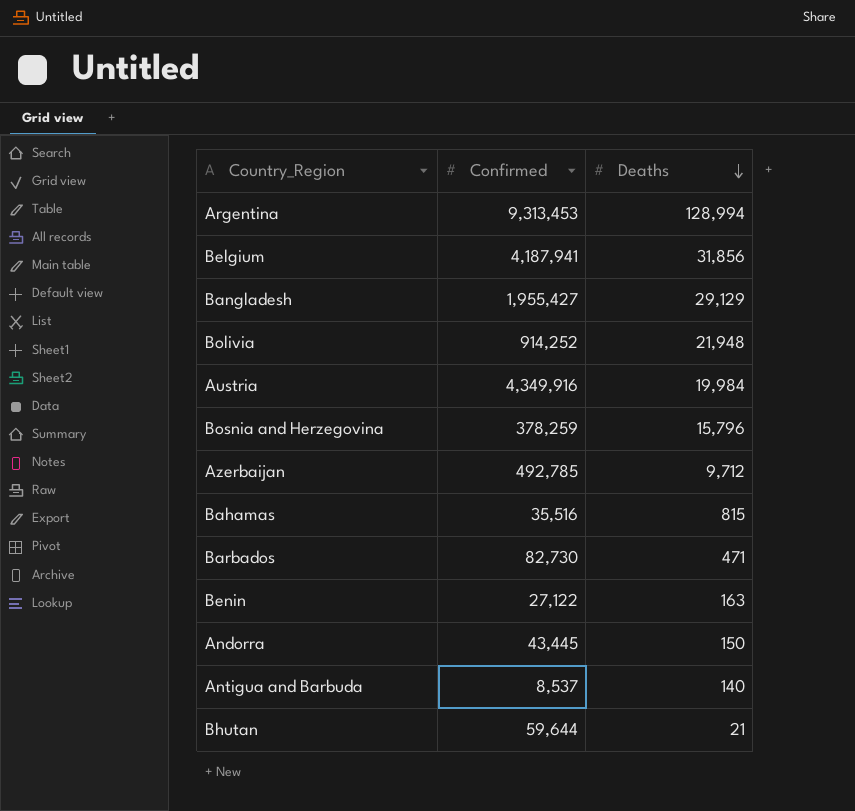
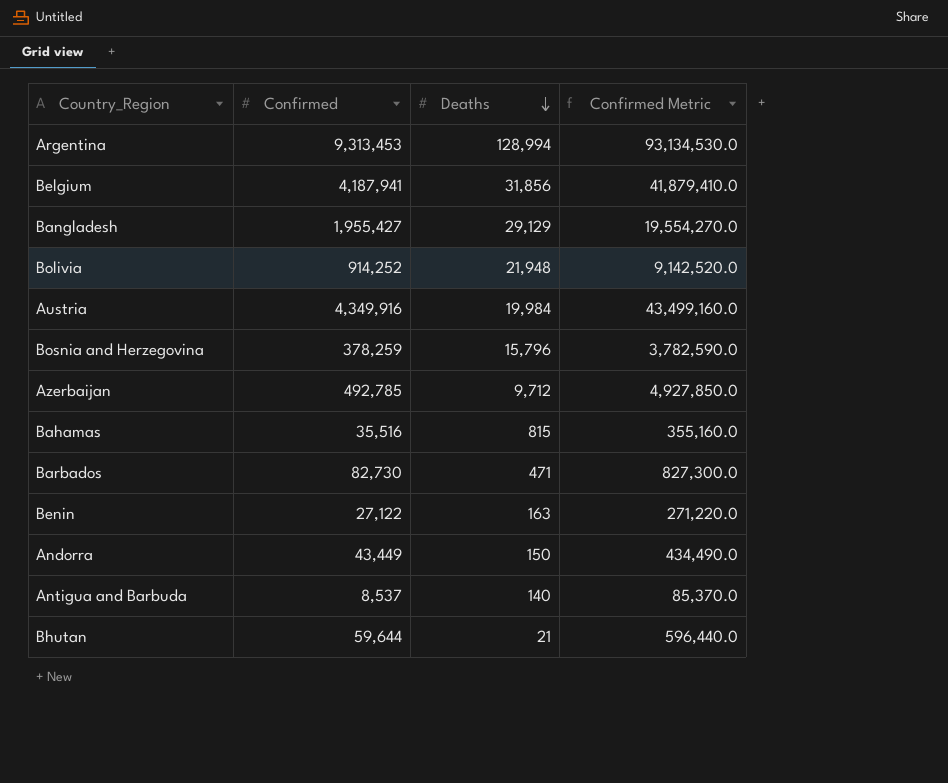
column Confirmed Metric | formula: none -> [Confirmed] * 10
Andorra | Confirmed: 43,445 -> 43,449

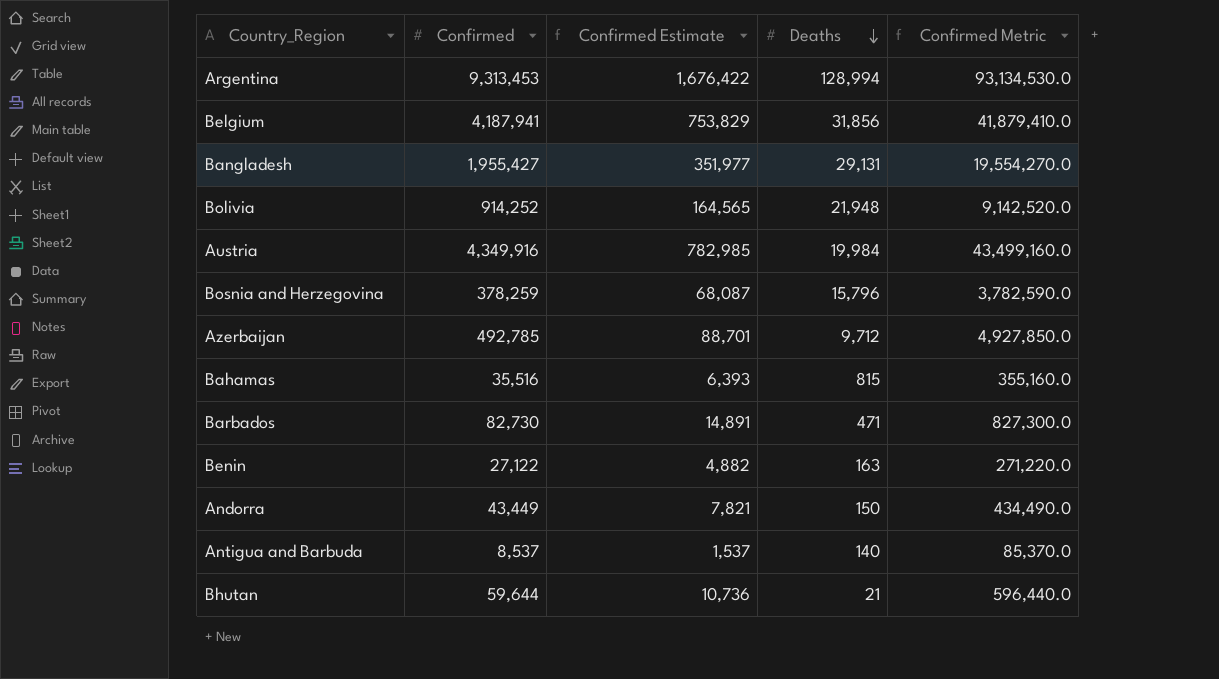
column Confirmed Estimate | formula: none -> [Confirmed] * 0.18
Bangladesh | Deaths: 29,129 -> 29,131

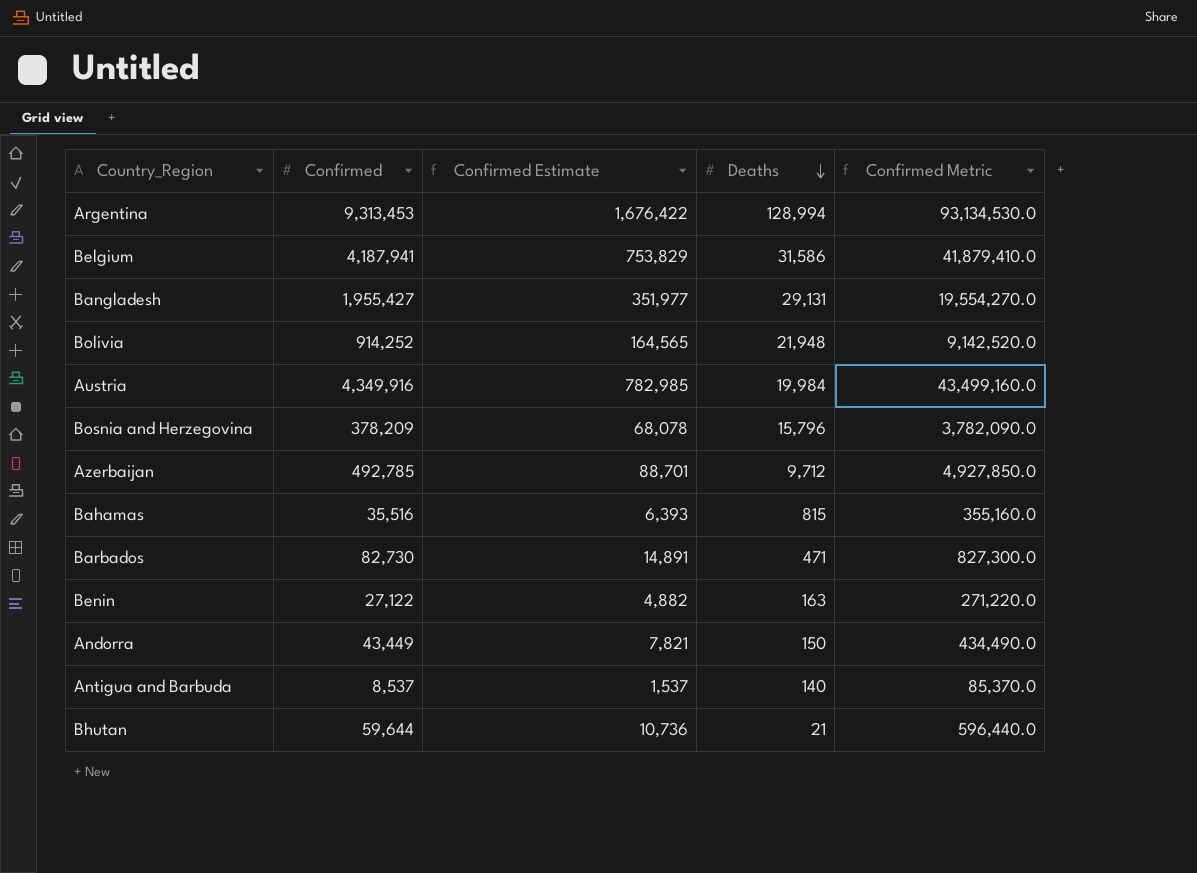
Belgium | Deaths: 31,856 -> 31,586
Bosnia and Herzegovina | Confirmed: 378,259 -> 378,209
Bosnia and Herzegovina | Confirmed Estimate: 68,087 -> 68,078
Bosnia and Herzegovina | Confirmed Metric: 3,782,590.0 -> 3,782,090.0

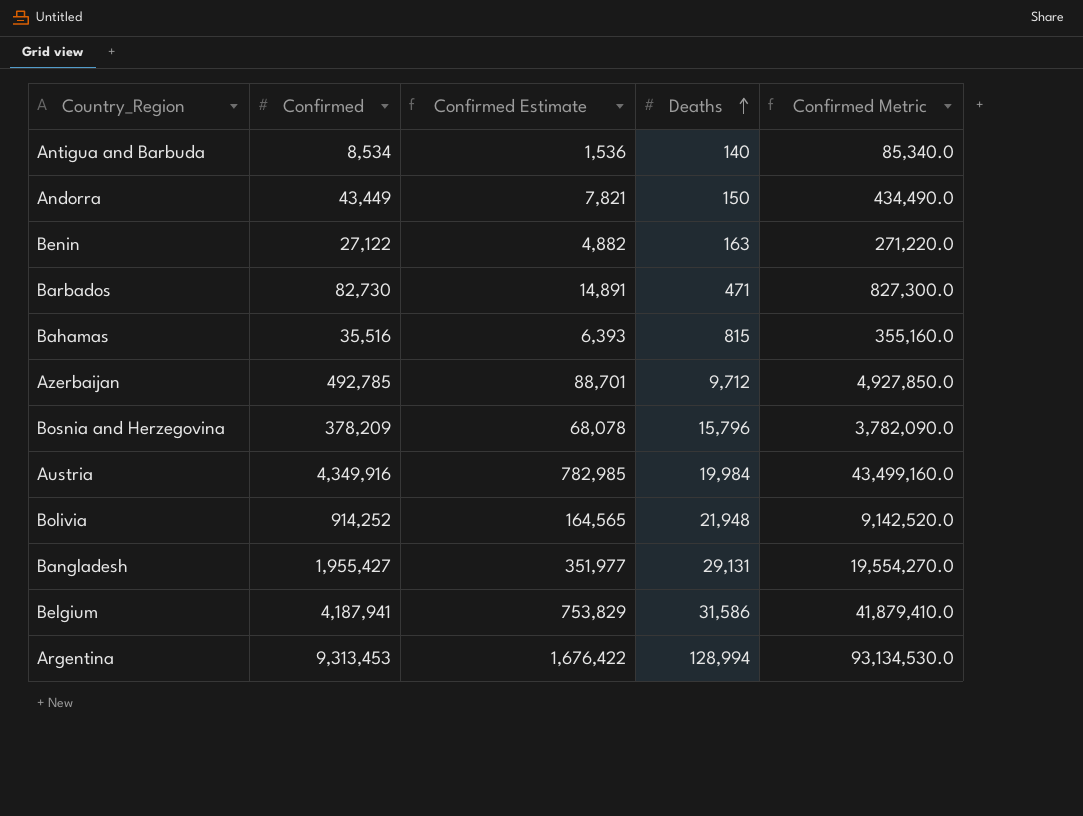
row order: Deaths descending -> Deaths ascending
row Bhutan: 59,644 | 10,736 | 21 | 596,440.0 -> none
Antigua and Barbuda | Confirmed: 8,537 -> 8,534
Antigua and Barbuda | Confirmed Estimate: 1,537 -> 1,536
Antigua and Barbuda | Confirmed Metric: 85,370.0 -> 85,340.0

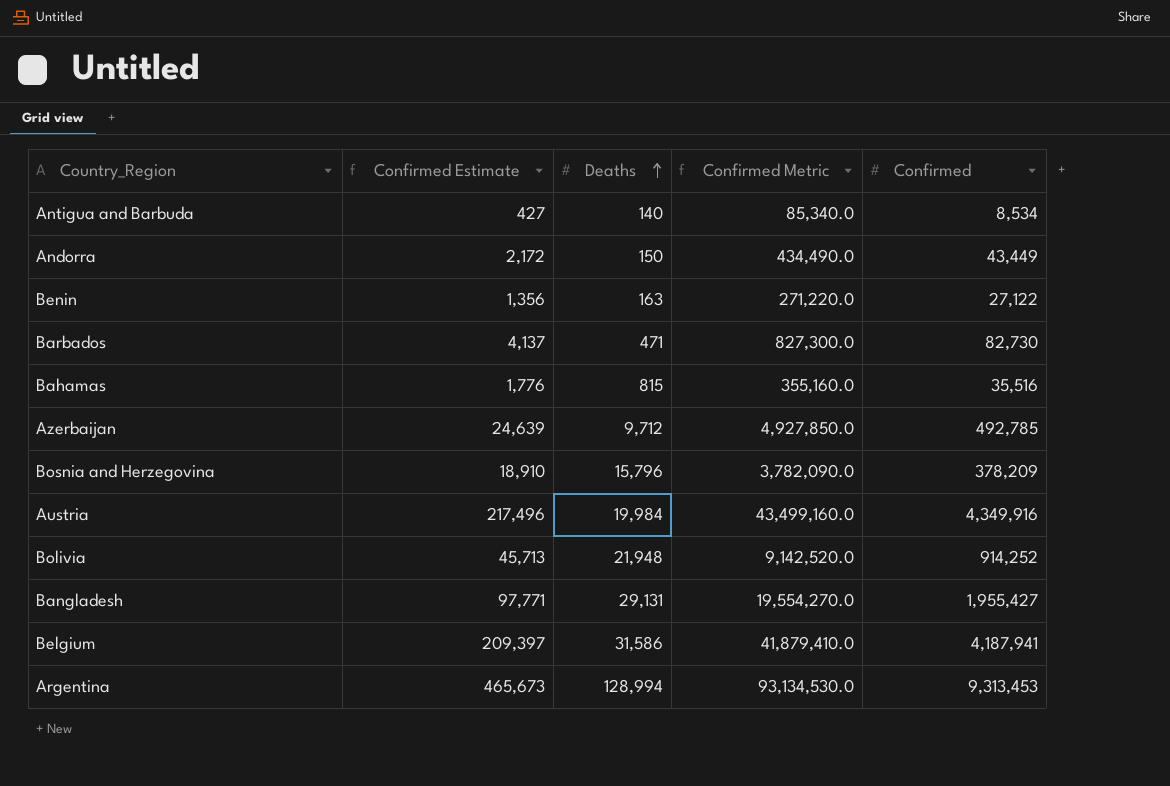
column Confirmed Estimate | formula: [Confirmed] * 0.18 -> [Confirmed] * 0.05
column Confirmed | position: 2 -> 5

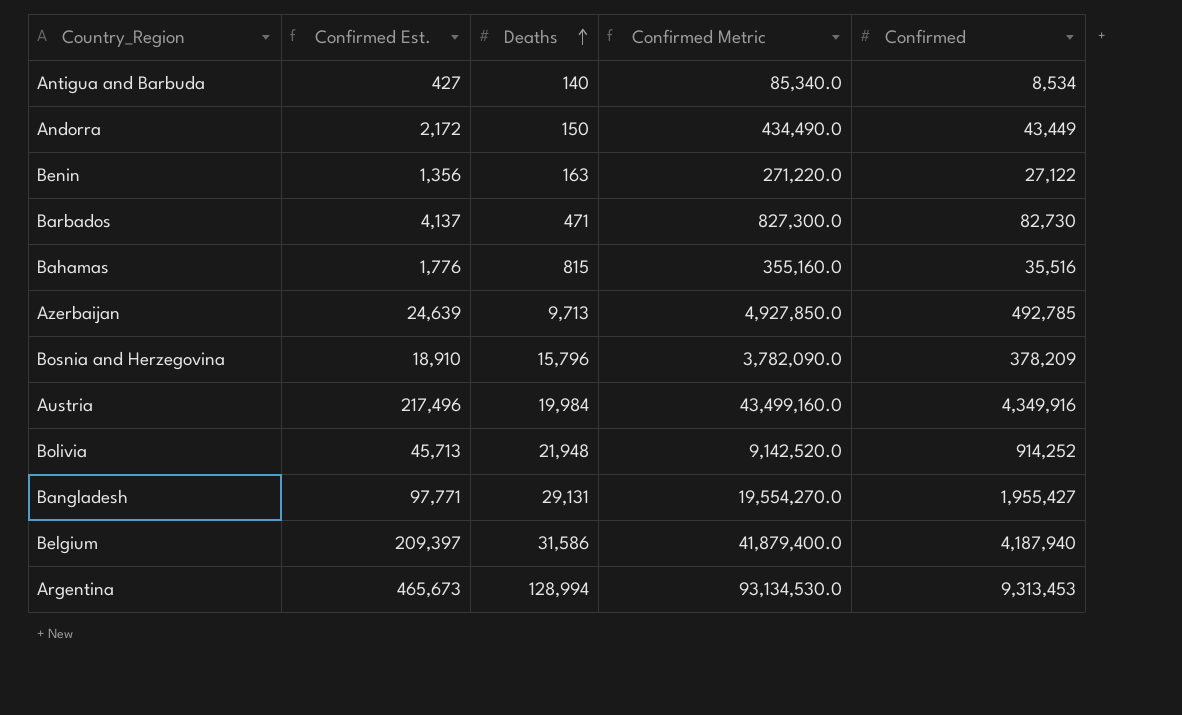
column name: Confirmed Estimate -> Confirmed Est.
Azerbaijan | Deaths: 9,712 -> 9,713
Belgium | Confirmed Metric: 41,879,410.0 -> 41,879,400.0
Belgium | Confirmed: 4,187,941 -> 4,187,940

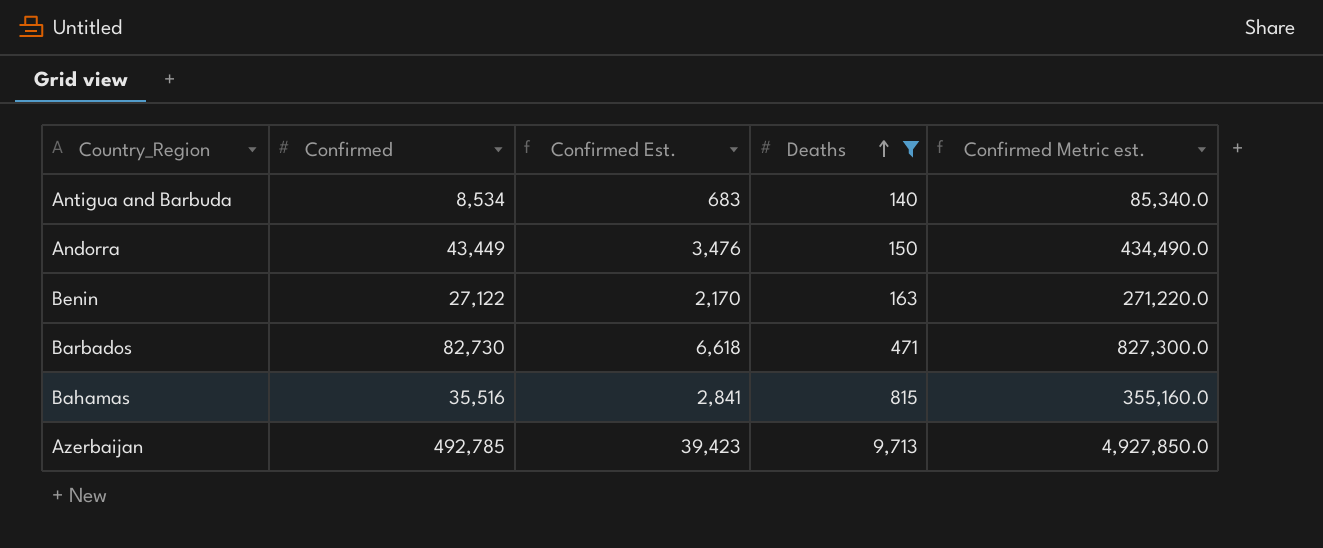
filter: none -> Deaths <= 9,713
column Confirmed | position: 5 -> 2
column Confirmed Est. | formula: [Confirmed] * 0.05 -> [Confirmed] * 0.08
column name: Confirmed Metric -> Confirmed Metric est.

